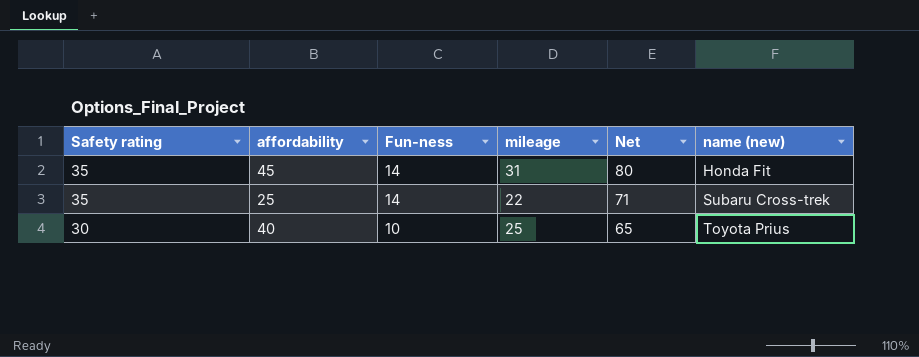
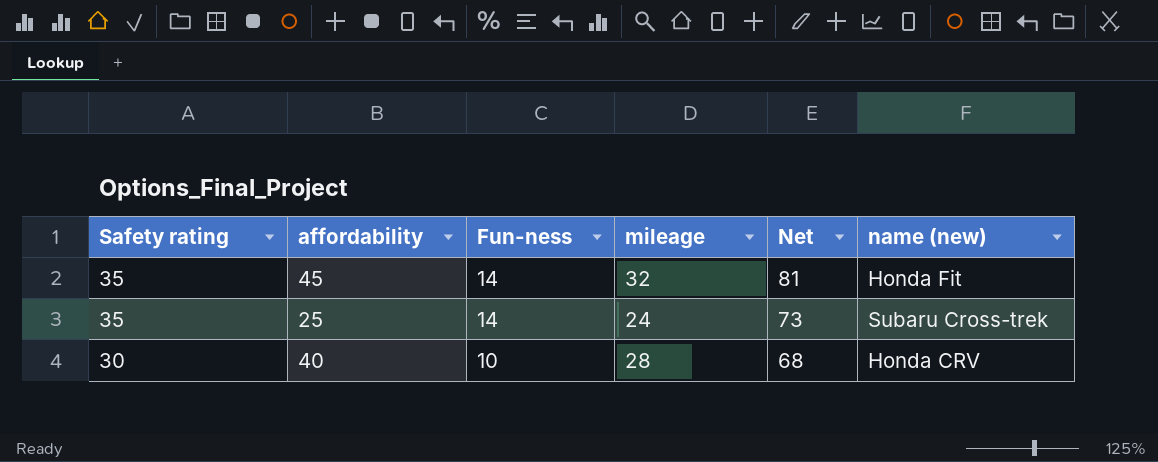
45 | mileage: 31 -> 32
45 | Net: 80 -> 81
25 | mileage: 22 -> 24
25 | Net: 71 -> 73
40 | mileage: 25 -> 28
40 | Net: 65 -> 68
40 | name (new): Toyota Prius -> Honda CRV

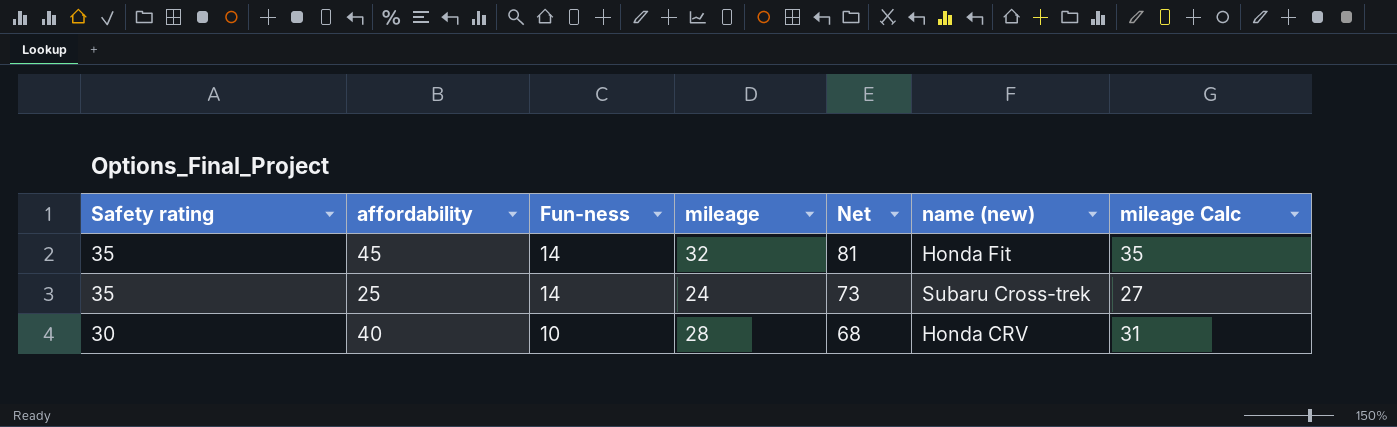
column mileage Calc | formula: none -> [mileage] + 3

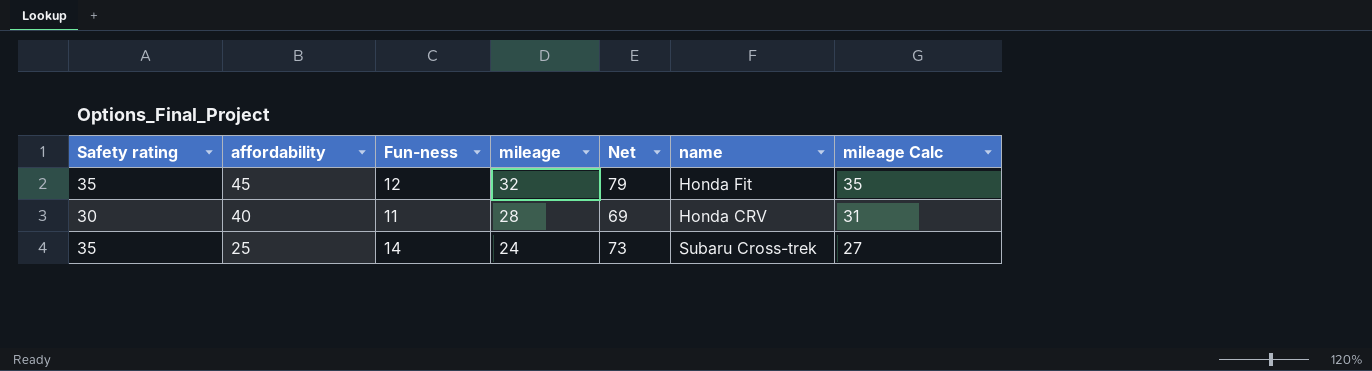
row order: Safety rating descending -> affordability descending
column name: name (new) -> name
45 | Fun-ness: 14 -> 12
45 | Net: 81 -> 79
40 | Fun-ness: 10 -> 11
40 | Net: 68 -> 69

